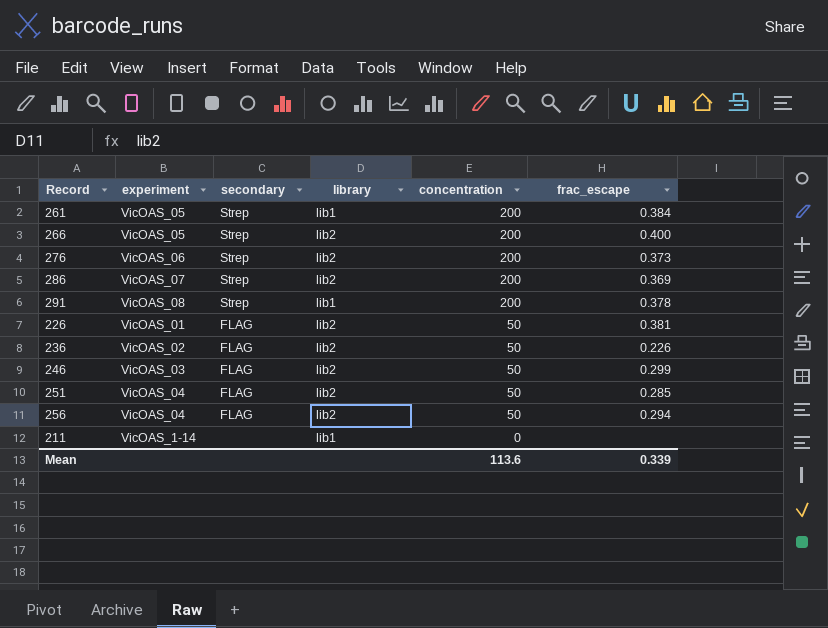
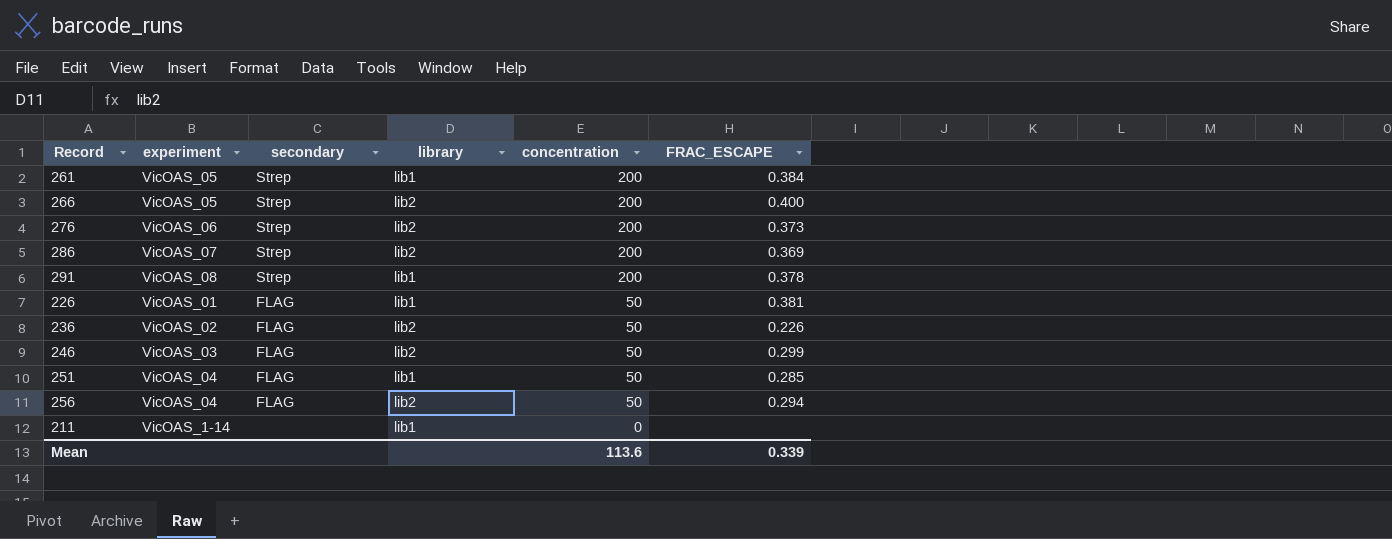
column name: frac_escape -> FRAC_ESCAPE
226 | library: lib2 -> lib1
251 | library: lib2 -> lib1

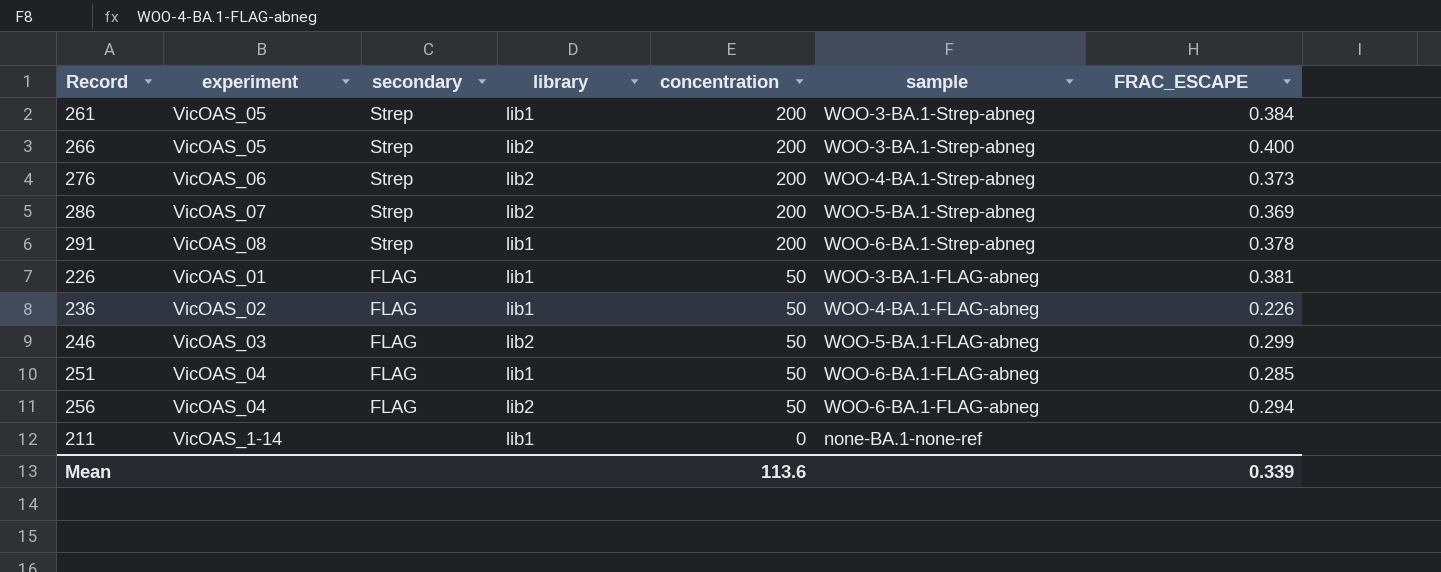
column sample | position: none -> 6
236 | library: lib2 -> lib1

